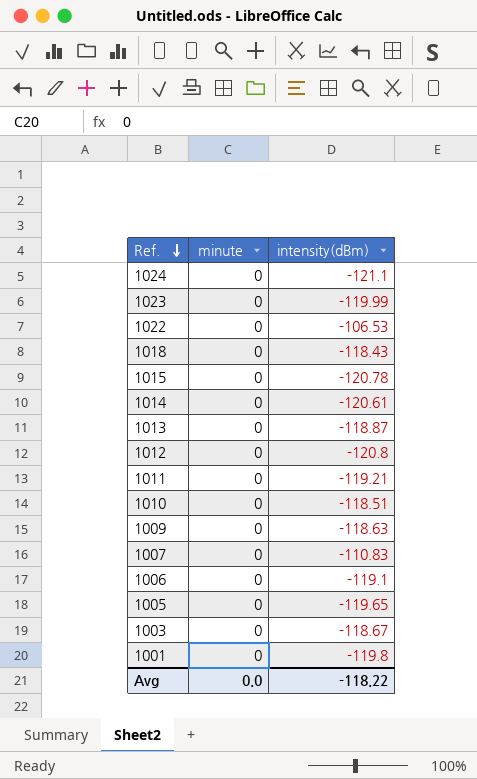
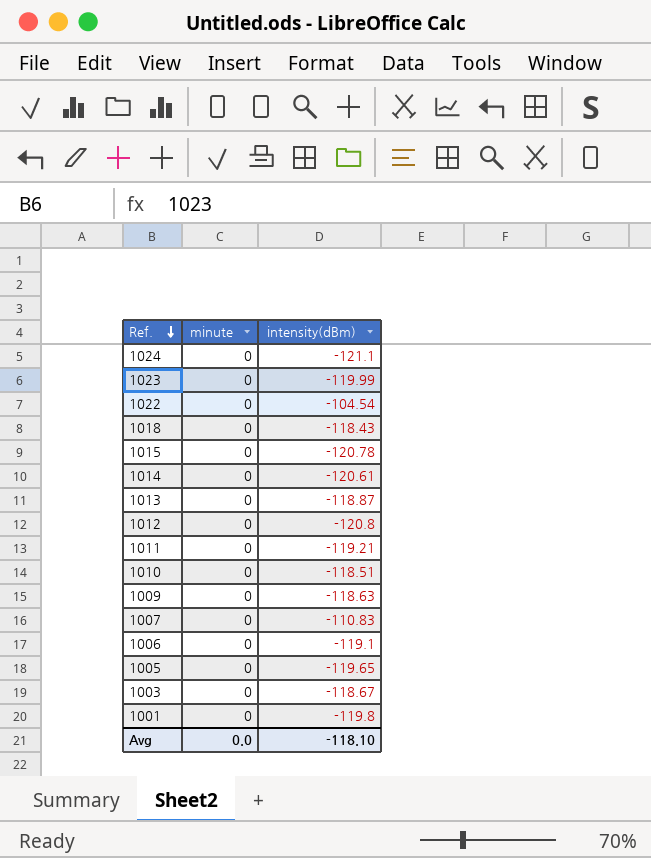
1022 | intensity(dBm): -106.53 -> -104.54
Avg | intensity(dBm): -118.22 -> -118.10

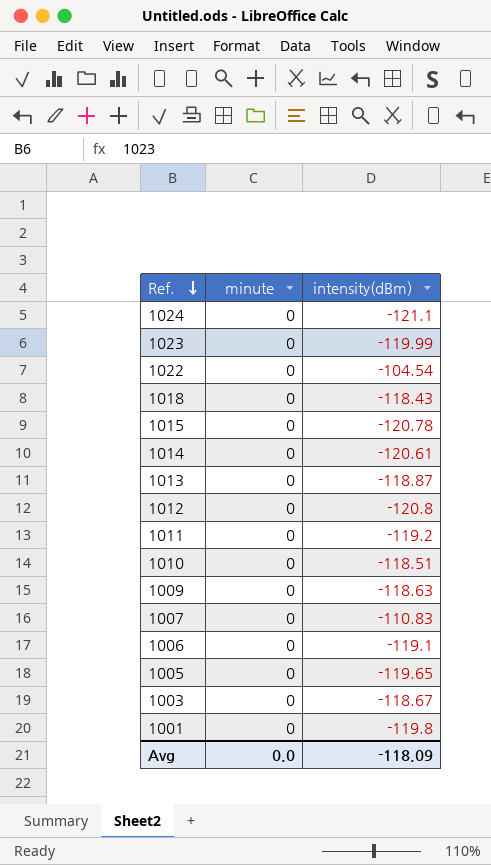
1011 | intensity(dBm): -119.21 -> -119.2
Avg | intensity(dBm): -118.10 -> -118.09

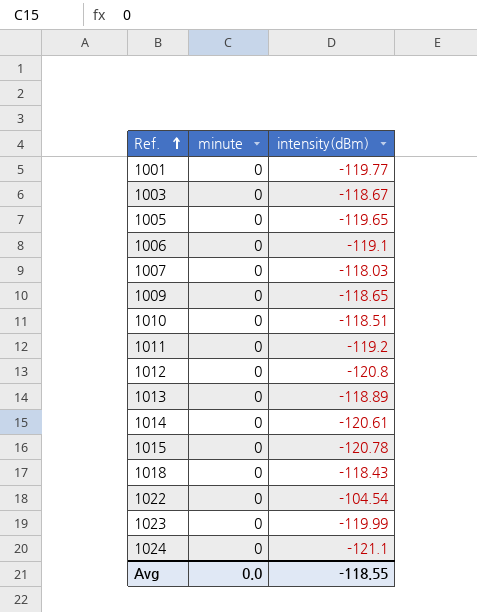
row order: Ref. descending -> Ref. ascending
1001 | intensity(dBm): -119.8 -> -119.77
1007 | intensity(dBm): -110.83 -> -118.03
1009 | intensity(dBm): -118.63 -> -118.65
1013 | intensity(dBm): -118.87 -> -118.89
Avg | intensity(dBm): -118.09 -> -118.55

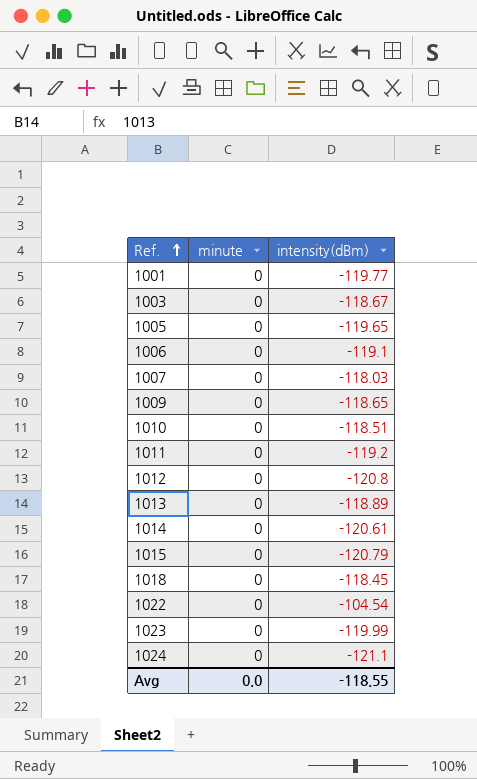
1015 | intensity(dBm): -120.78 -> -120.79
1018 | intensity(dBm): -118.43 -> -118.45

